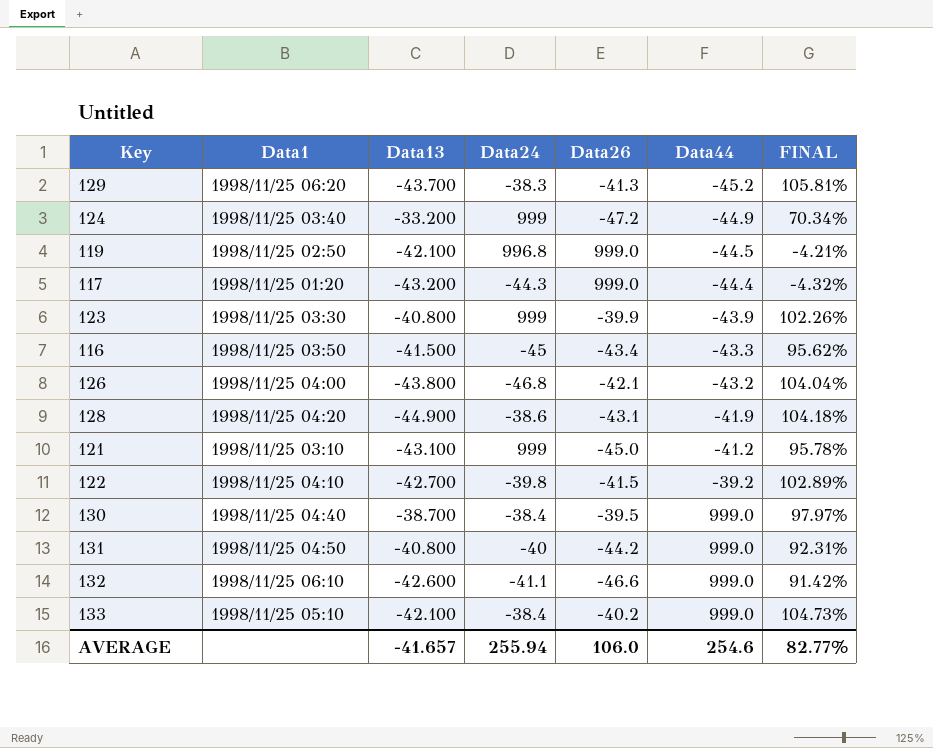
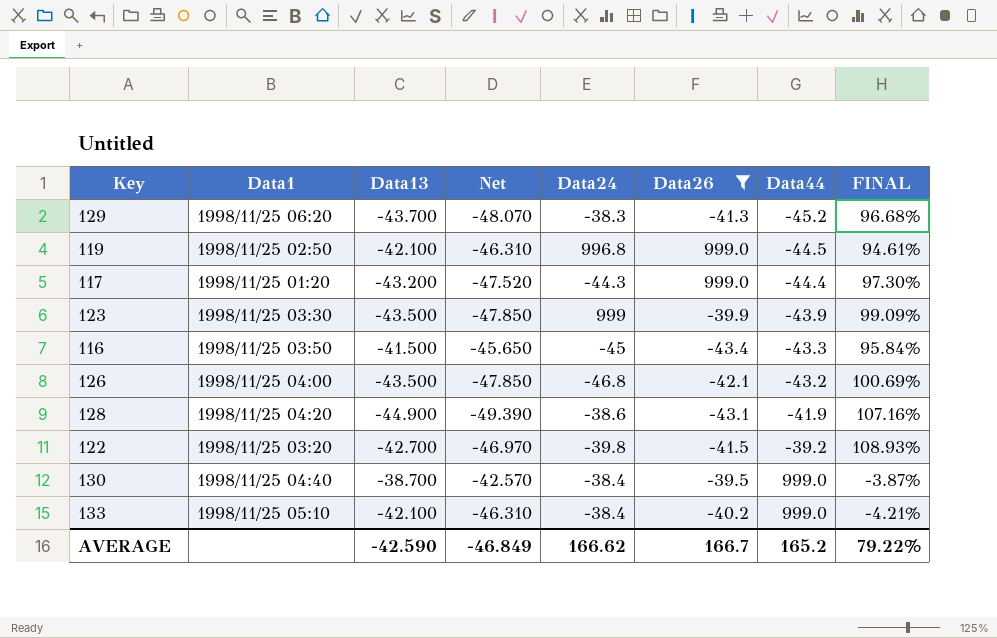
filter: none -> Data26 >= -43.4
column Net | formula: none -> [Data13] * 1.1
column FINAL | formula: [Data13] / [Data26] -> [Data13] / [Data44]
123 | Data13: -40.800 -> -43.500
126 | Data13: -43.800 -> -43.500
122 | Data1: 1998/11/25 04:10 -> 1998/11/25 03:20
AVERAGE | Data13: -41.657 -> -42.590
AVERAGE | Data24: 255.94 -> 166.62
AVERAGE | Data26: 106.0 -> 166.7
AVERAGE | Data44: 254.6 -> 165.2
AVERAGE | FINAL: 82.77% -> 79.22%

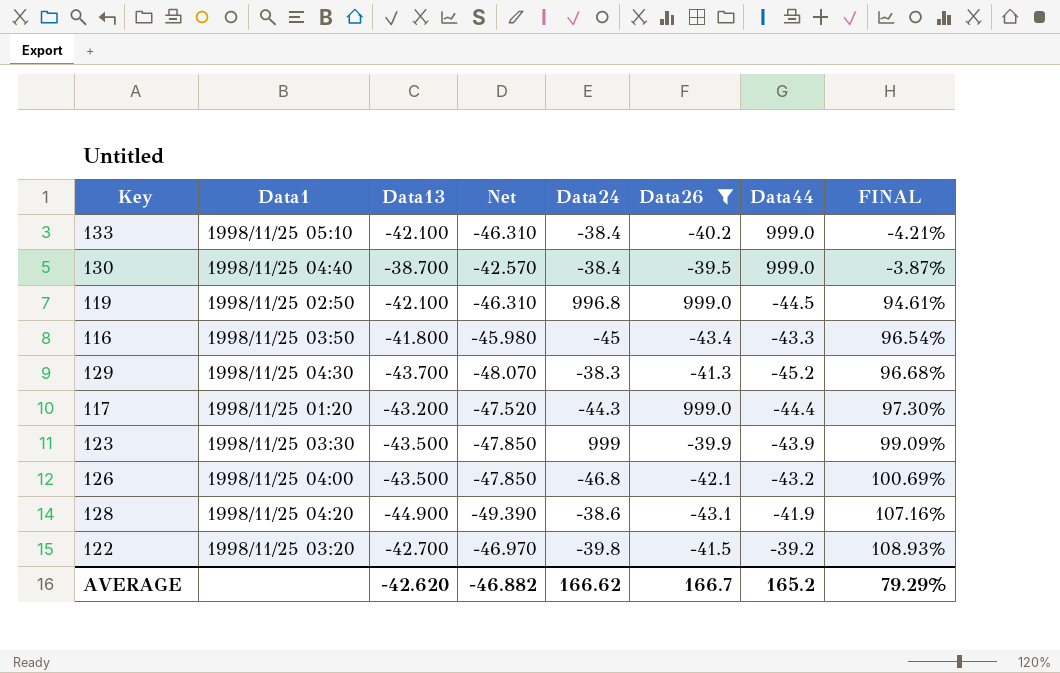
row order: Data44 ascending -> FINAL ascending
116 | Data13: -41.500 -> -41.800
116 | Net: -45.650 -> -45.980
116 | FINAL: 95.84% -> 96.54%
129 | Data1: 1998/11/25 06:20 -> 1998/11/25 04:30
AVERAGE | Data13: -42.590 -> -42.620
AVERAGE | Net: -46.849 -> -46.882
AVERAGE | FINAL: 79.22% -> 79.29%

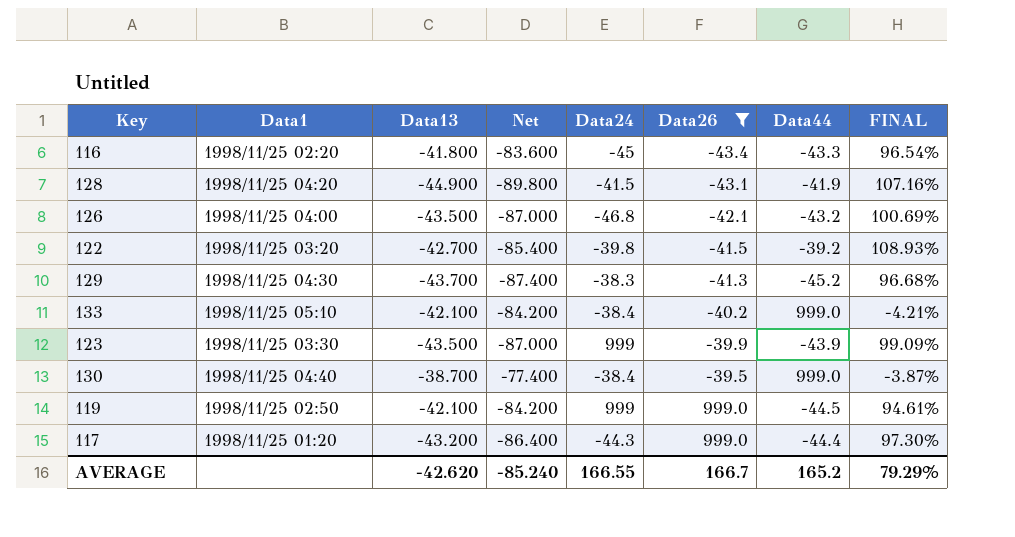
row order: FINAL ascending -> Data26 ascending
column Net | formula: [Data13] * 1.1 -> [Data13] * 2
116 | Data1: 1998/11/25 03:50 -> 1998/11/25 02:20
128 | Data24: -38.6 -> -41.5
119 | Data24: 996.8 -> 999
AVERAGE | Net: -46.882 -> -85.240
AVERAGE | Data24: 166.62 -> 166.55

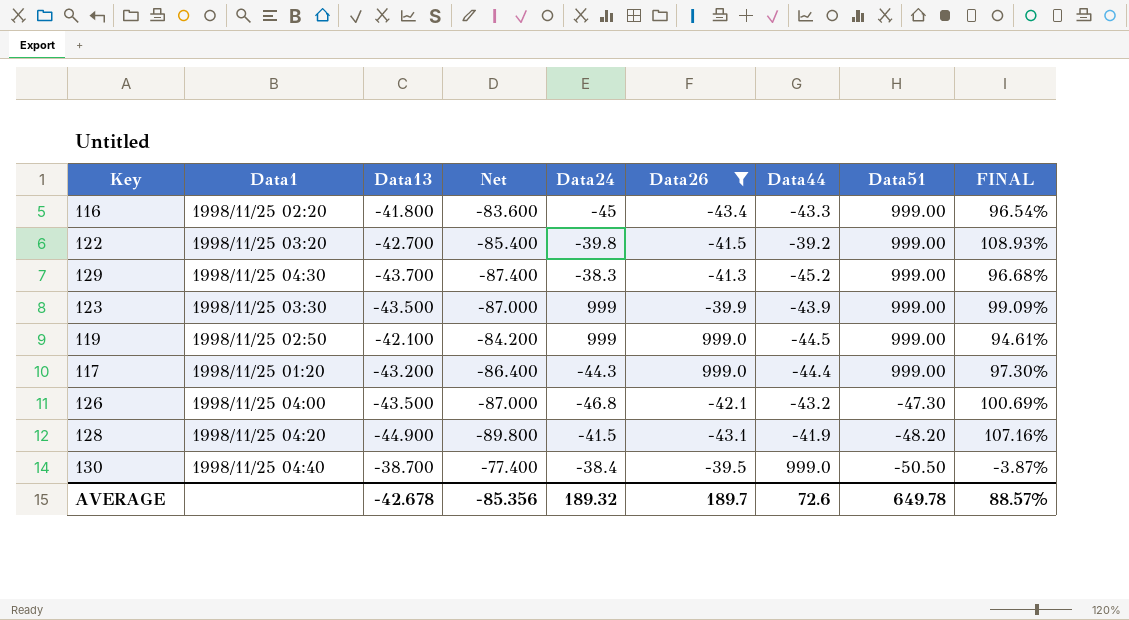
row order: Data26 ascending -> Data51 descending
column Data51 | position: none -> 8
row 133: 1998/11/25 05:10 | -42.100 | -84.200 | -38.4 | -40.2 | 999.0 | -4.21% -> none
AVERAGE | Data13: -42.620 -> -42.678
AVERAGE | Net: -85.240 -> -85.356
AVERAGE | Data24: 166.55 -> 189.32
AVERAGE | Data26: 166.7 -> 189.7
AVERAGE | Data44: 165.2 -> 72.6
AVERAGE | FINAL: 79.29% -> 88.57%

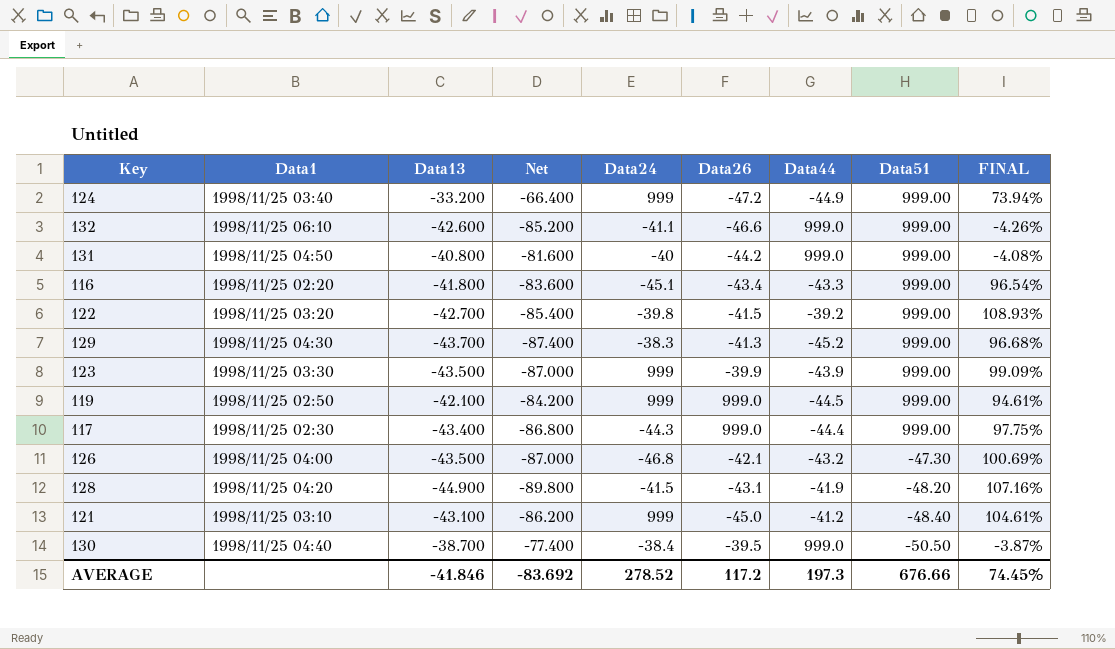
filter: Data26 >= -43.4 -> none
116 | Data24: -45 -> -45.1
117 | Data1: 1998/11/25 01:20 -> 1998/11/25 02:30
117 | Data13: -43.200 -> -43.400
117 | Net: -86.400 -> -86.800
117 | FINAL: 97.30% -> 97.75%
AVERAGE | Data13: -42.678 -> -41.846
AVERAGE | Net: -85.356 -> -83.692
AVERAGE | Data24: 189.32 -> 278.52
AVERAGE | Data26: 189.7 -> 117.2
AVERAGE | Data44: 72.6 -> 197.3
AVERAGE | Data51: 649.78 -> 676.66
AVERAGE | FINAL: 88.57% -> 74.45%

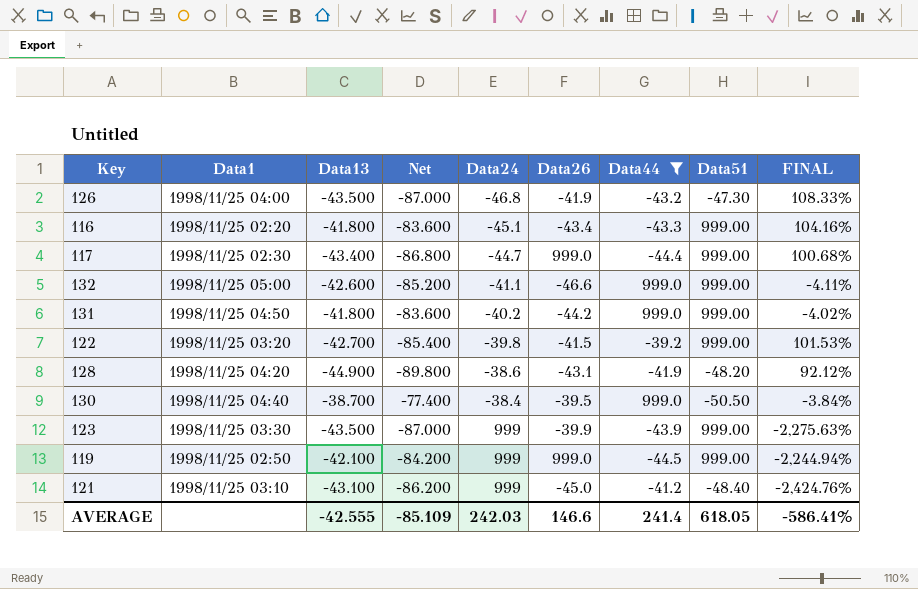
filter: none -> Data44 >= -44.5
row order: Data51 descending -> Data24 ascending
column FINAL | formula: [Data13] / [Data44] -> [Data24] / [Data44]
126 | Data26: -42.1 -> -41.9
117 | Data24: -44.3 -> -44.7
132 | Data1: 1998/11/25 06:10 -> 1998/11/25 05:00
131 | Data13: -40.800 -> -41.800
131 | Net: -81.600 -> -83.600
131 | Data24: -40 -> -40.2
128 | Data24: -41.5 -> -38.6
AVERAGE | Data13: -41.846 -> -42.555
AVERAGE | Net: -83.692 -> -85.109
AVERAGE | Data24: 278.52 -> 242.03
AVERAGE | Data26: 117.2 -> 146.6
AVERAGE | Data44: 197.3 -> 241.4
AVERAGE | Data51: 676.66 -> 618.05
AVERAGE | FINAL: 74.45% -> -586.41%

